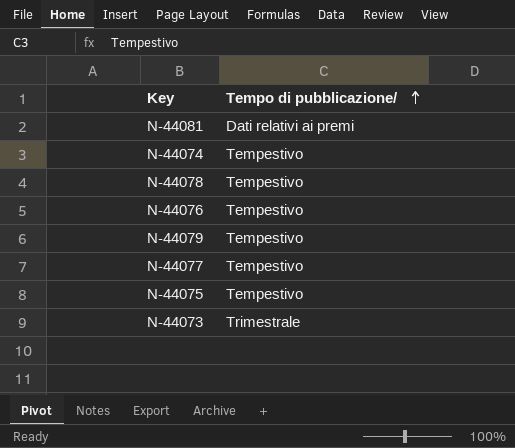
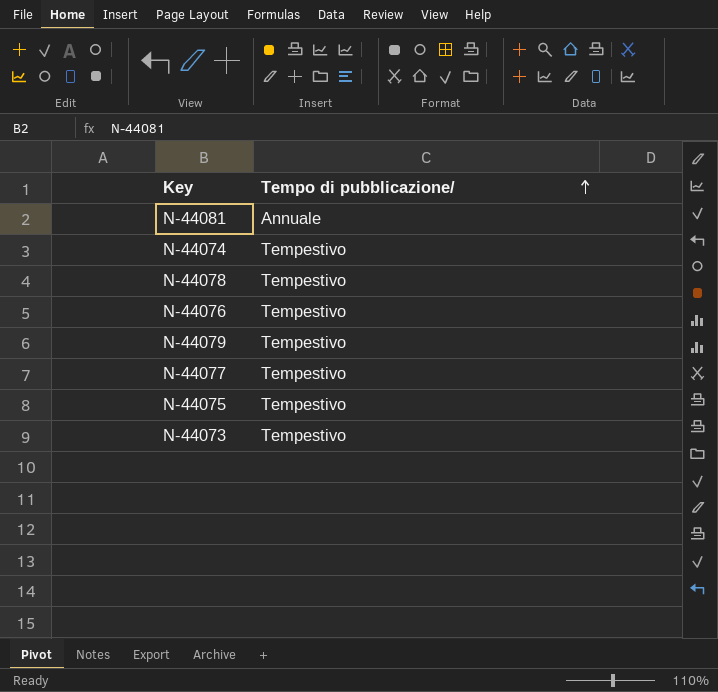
N-44081 | Tempo di pubblicazione/: Dati relativi ai premi -> Annuale
N-44073 | Tempo di pubblicazione/: Trimestrale -> Tempestivo

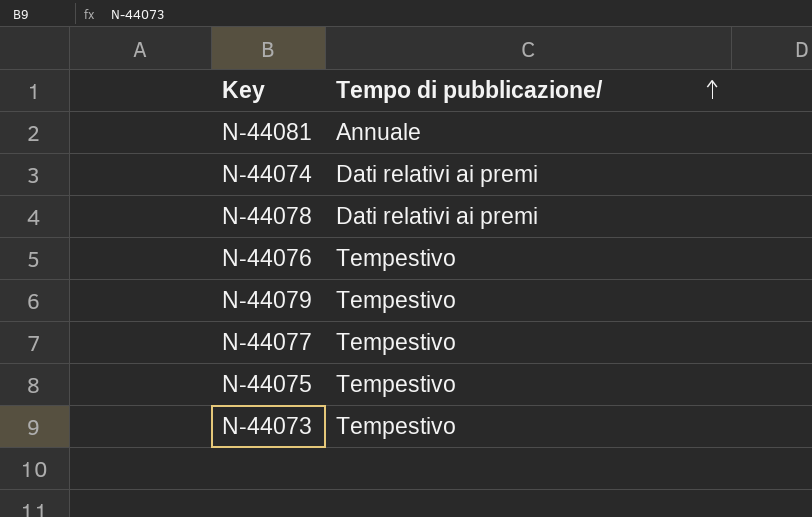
N-44074 | Tempo di pubblicazione/: Tempestivo -> Dati relativi ai premi
N-44078 | Tempo di pubblicazione/: Tempestivo -> Dati relativi ai premi

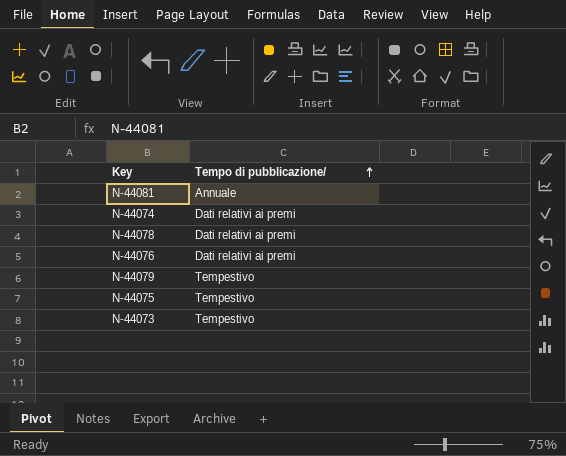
row N-44077: Tempestivo -> none
N-44076 | Tempo di pubblicazione/: Tempestivo -> Dati relativi ai premi

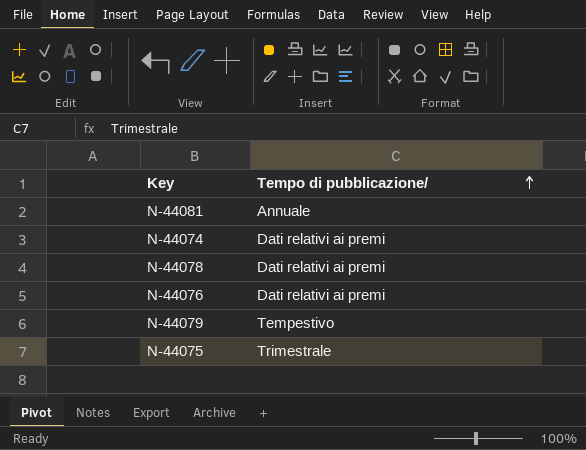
row N-44073: Tempestivo -> none
N-44075 | Tempo di pubblicazione/: Tempestivo -> Trimestrale

